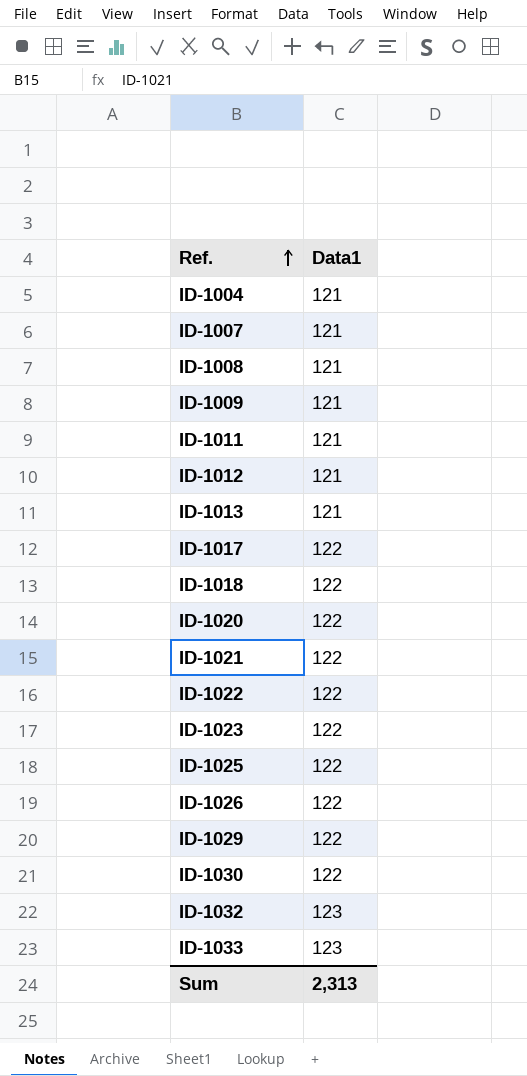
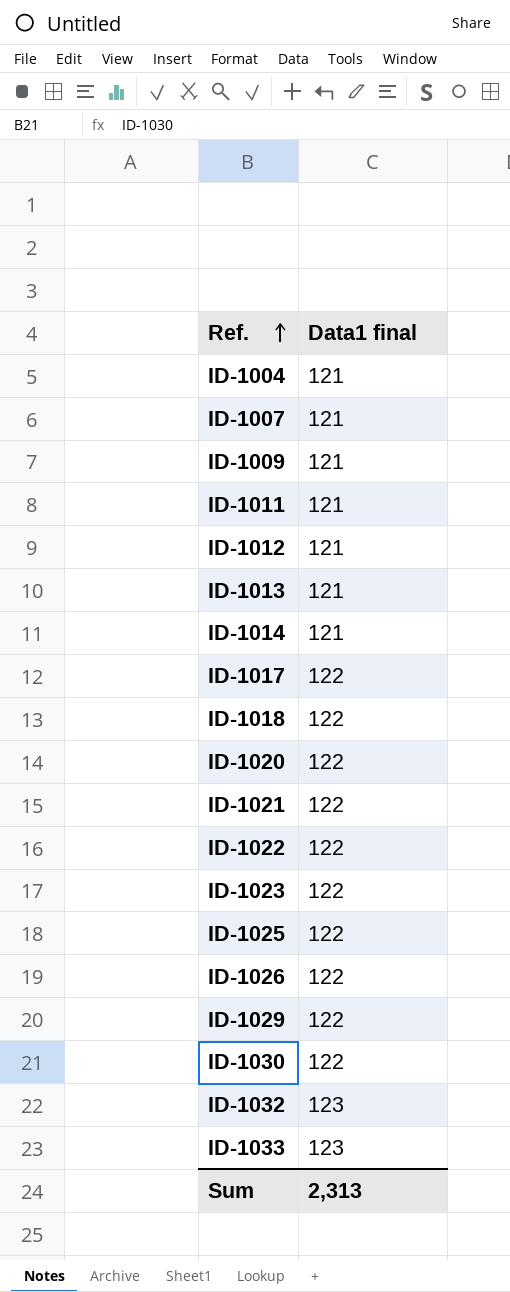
column name: Data1 -> Data1 final
row ID-1008: 121 -> none
row ID-1014: none -> 121

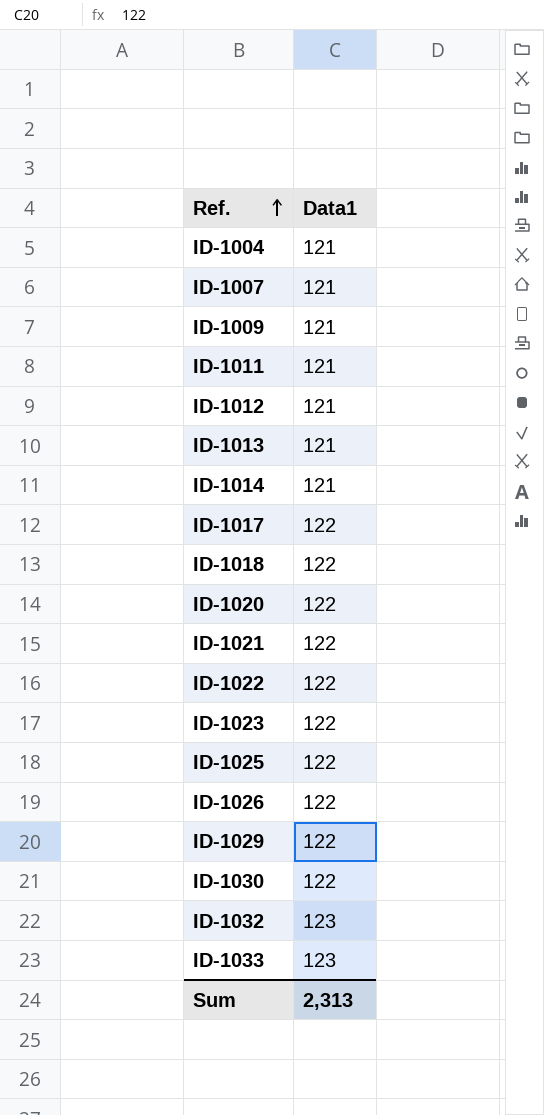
column name: Data1 final -> Data1

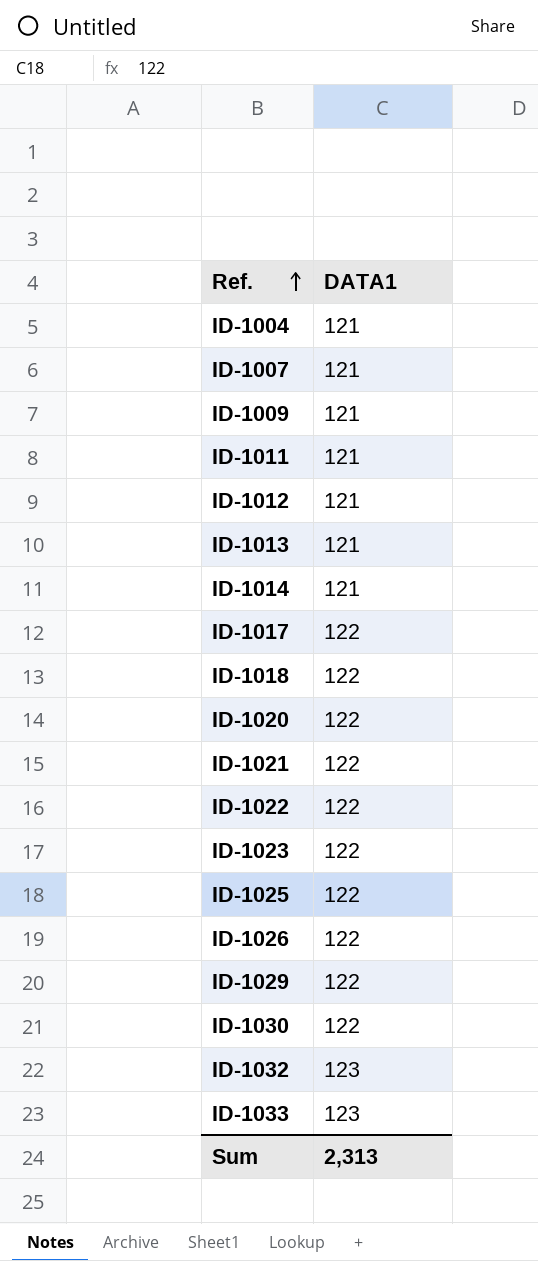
column name: Data1 -> DATA1

